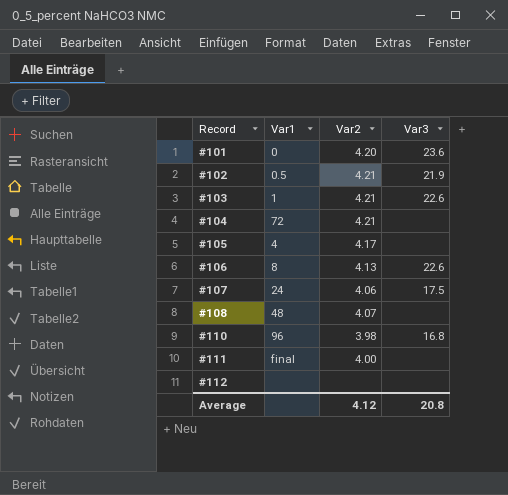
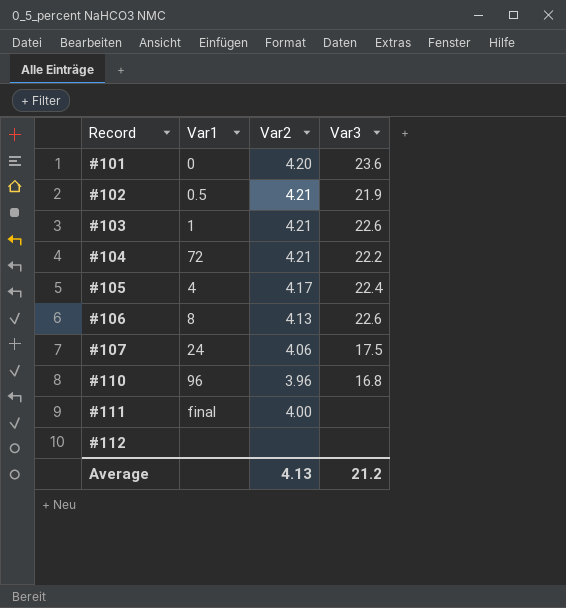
row #108: 48 | 4.07 | none -> none
#104 | Var3: none -> 22.2
#105 | Var3: none -> 22.4
#110 | Var2: 3.98 -> 3.96
Average | Var2: 4.12 -> 4.13
Average | Var3: 20.8 -> 21.2

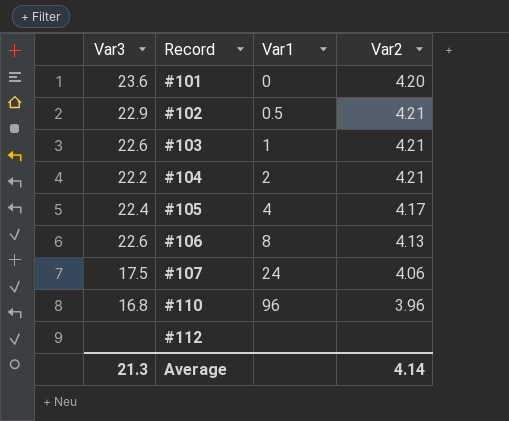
column Var3 | position: 4 -> 1
row #111: final | 4.00 | none -> none
#102 | Var3: 21.9 -> 22.9
#104 | Var1: 72 -> 2
Average | Var3: 21.2 -> 21.3
Average | Var2: 4.13 -> 4.14

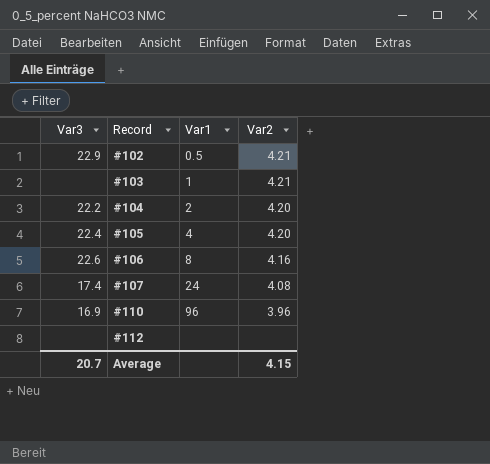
row #101: 23.6 | 0 | 4.20 -> none
#103 | Var3: 22.6 -> none
#104 | Var2: 4.21 -> 4.20
#105 | Var2: 4.17 -> 4.20
#106 | Var2: 4.13 -> 4.16
#107 | Var3: 17.5 -> 17.4
#107 | Var2: 4.06 -> 4.08
#110 | Var3: 16.8 -> 16.9
Average | Var3: 21.3 -> 20.7
Average | Var2: 4.14 -> 4.15

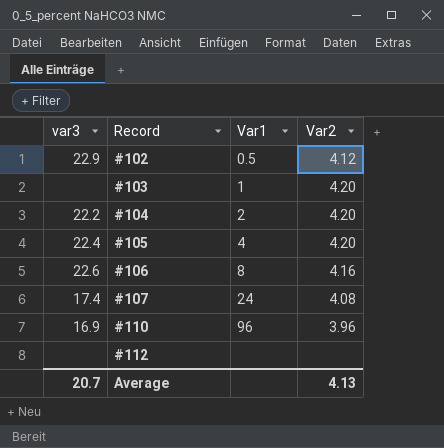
column name: Var3 -> var3
#102 | Var2: 4.21 -> 4.12
#103 | Var2: 4.21 -> 4.20
Average | Var2: 4.15 -> 4.13

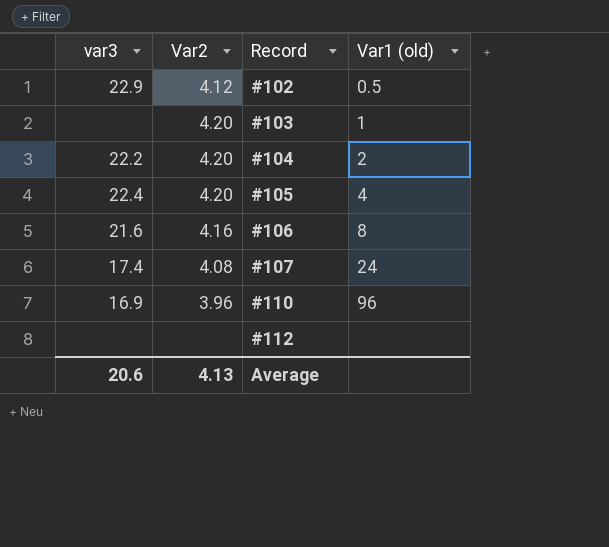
column Var2 | position: 4 -> 2
column name: Var1 -> Var1 (old)
#106 | var3: 22.6 -> 21.6
Average | var3: 20.7 -> 20.6

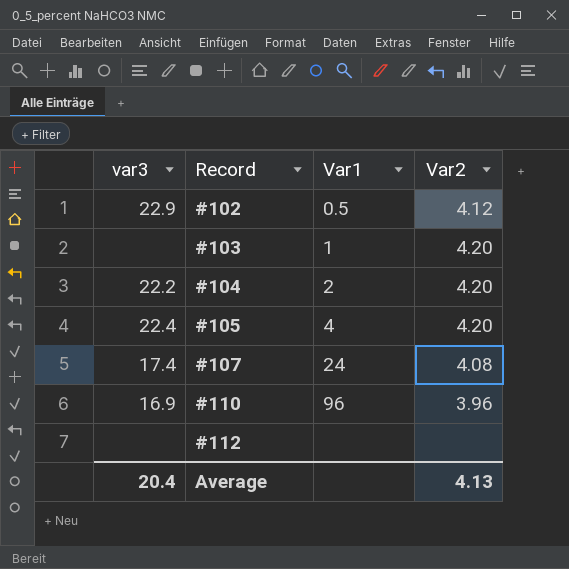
column name: Var1 (old) -> Var1
column Var2 | position: 2 -> 4
row #106: 21.6 | 4.16 | 8 -> none
Average | var3: 20.6 -> 20.4

